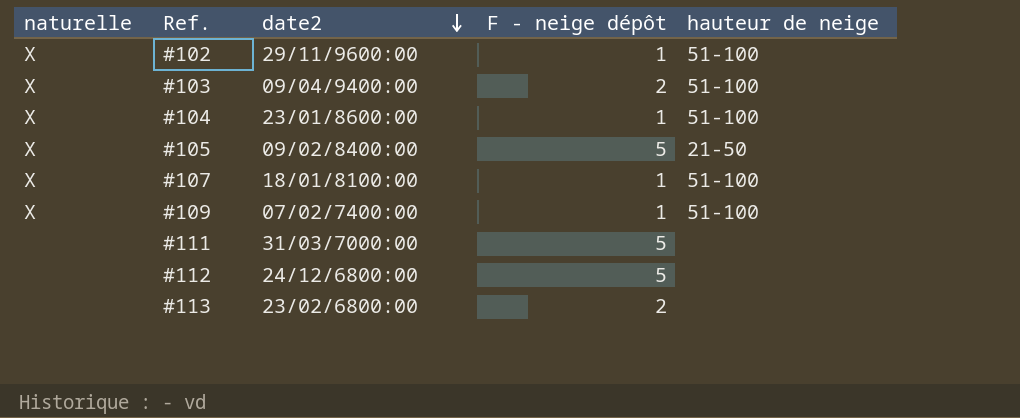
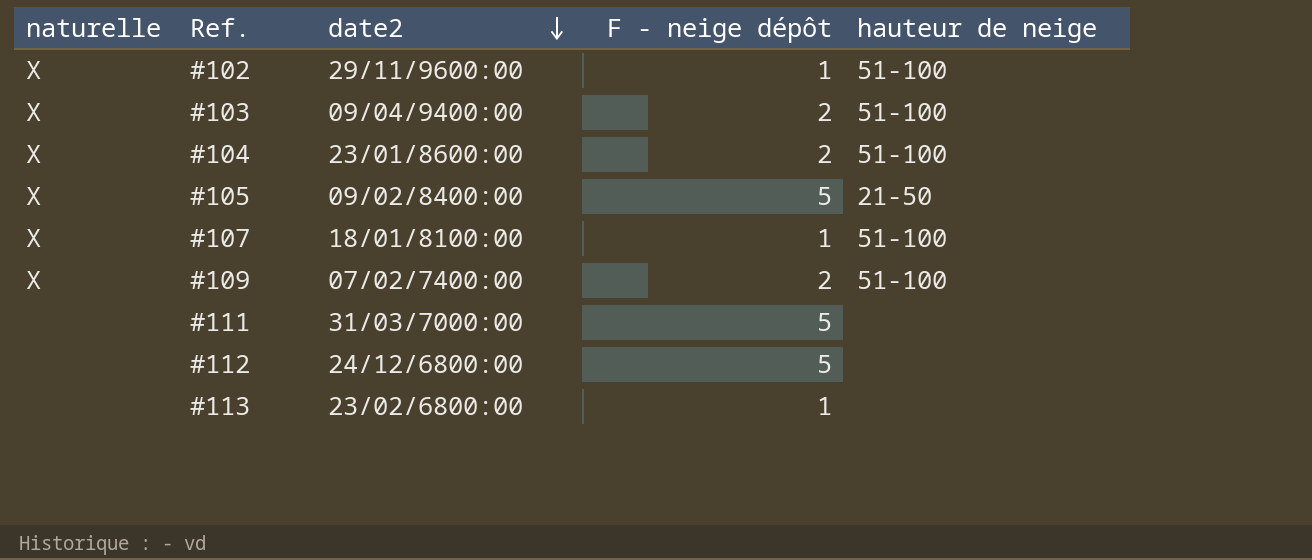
#104 | F - neige dépôt: 1 -> 2
#109 | F - neige dépôt: 1 -> 2
#113 | F - neige dépôt: 2 -> 1

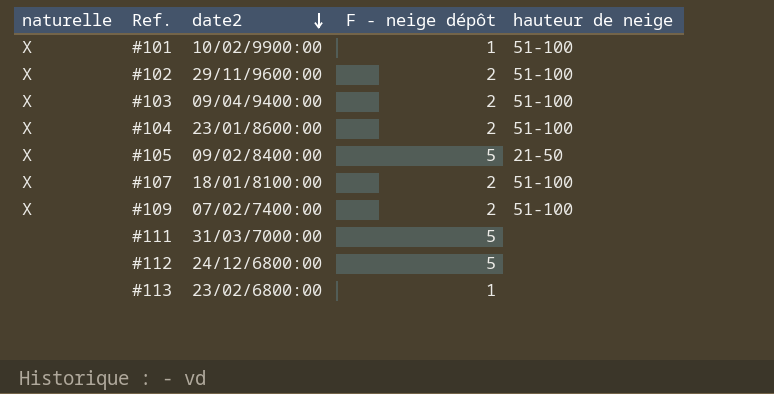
row #101: none -> X | 10/02/9900:00 | 1 | 51-100
#102 | F - neige dépôt: 1 -> 2
#107 | F - neige dépôt: 1 -> 2

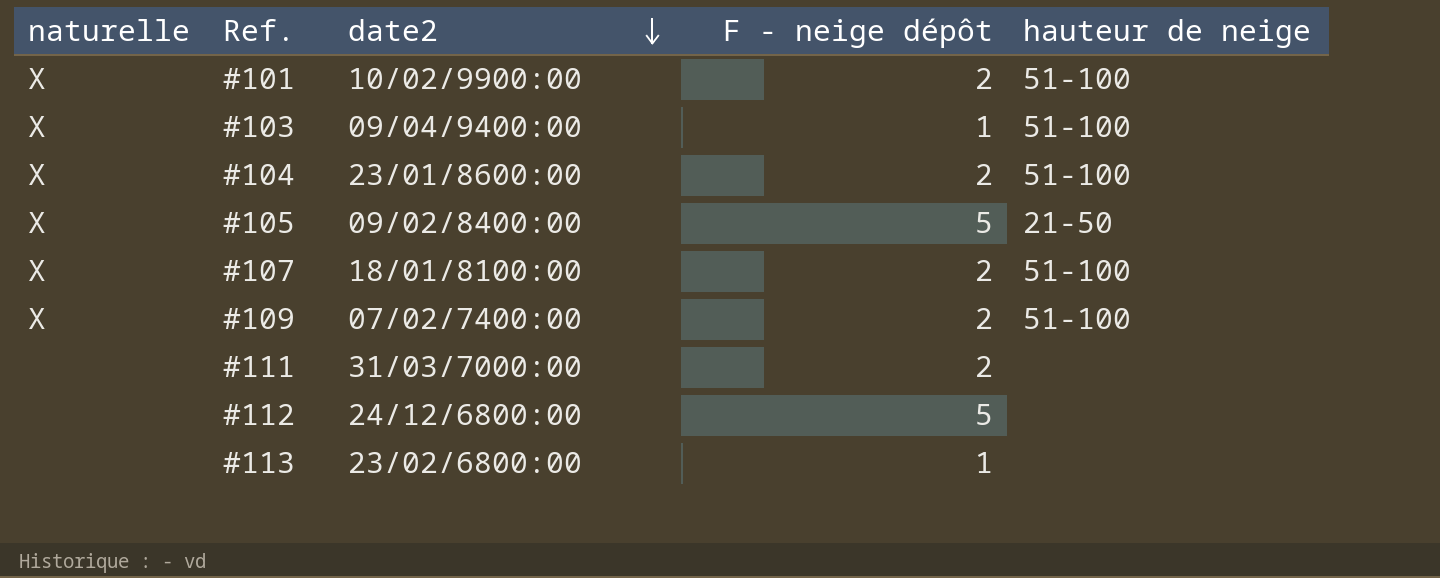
row #102: X | 29/11/9600:00 | 2 | 51-100 -> none
#101 | F - neige dépôt: 1 -> 2
#103 | F - neige dépôt: 2 -> 1
#111 | F - neige dépôt: 5 -> 2

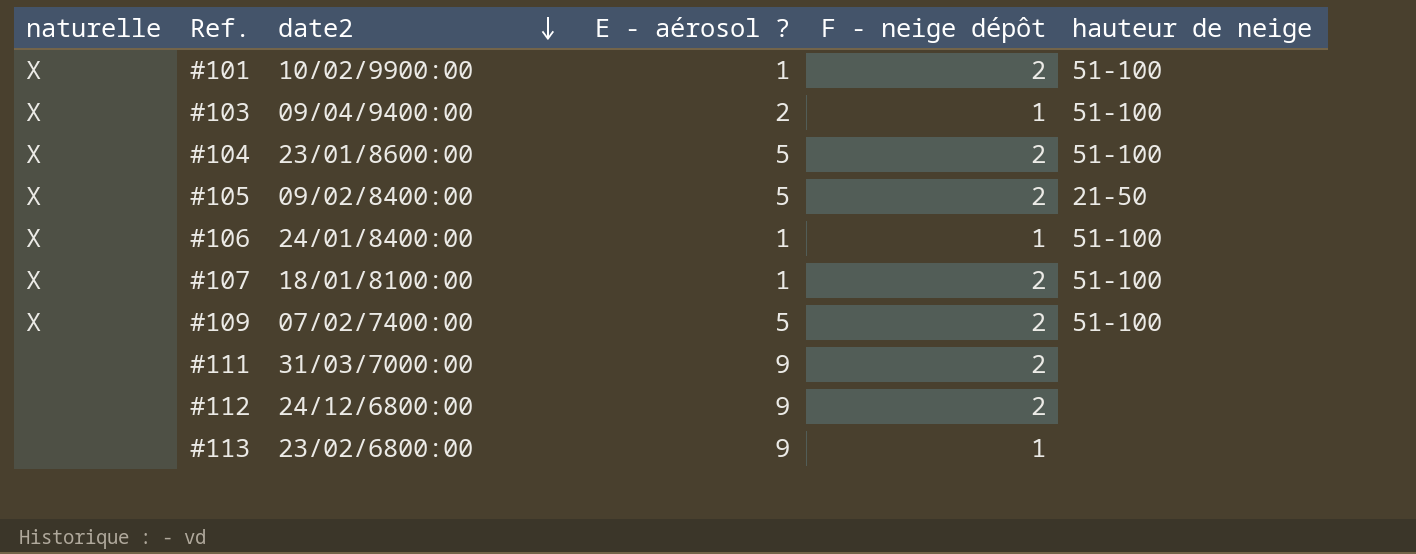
column E - aérosol ? | position: none -> 4
#105 | F - neige dépôt: 5 -> 2
row #106: none -> X | 24/01/8400:00 | 1 | 1 | 51-100
#112 | F - neige dépôt: 5 -> 2

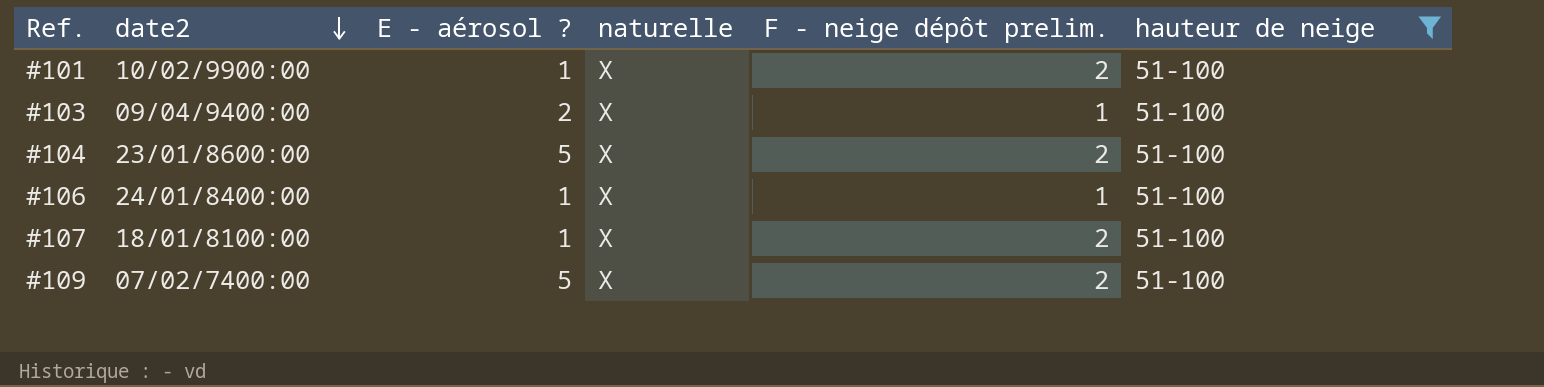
filter: none -> hauteur de neige = 51-100
column naturelle | position: 1 -> 4
column name: F - neige dépôt -> F - neige dépôt prelim.

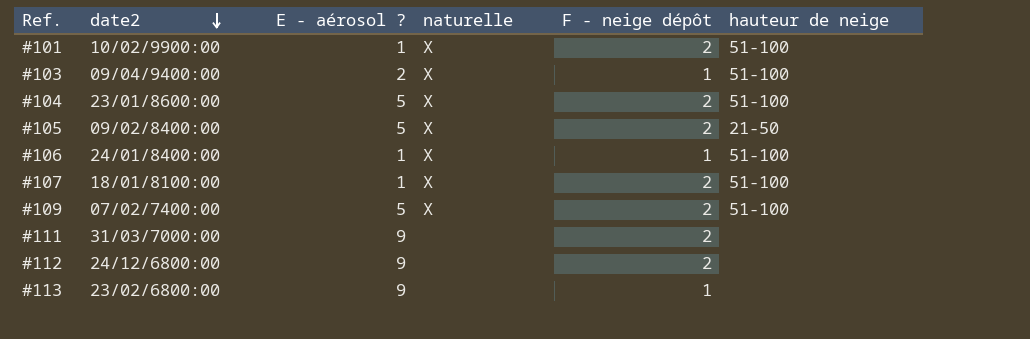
filter: hauteur de neige = 51-100 -> none
column name: F - neige dépôt prelim. -> F - neige dépôt

